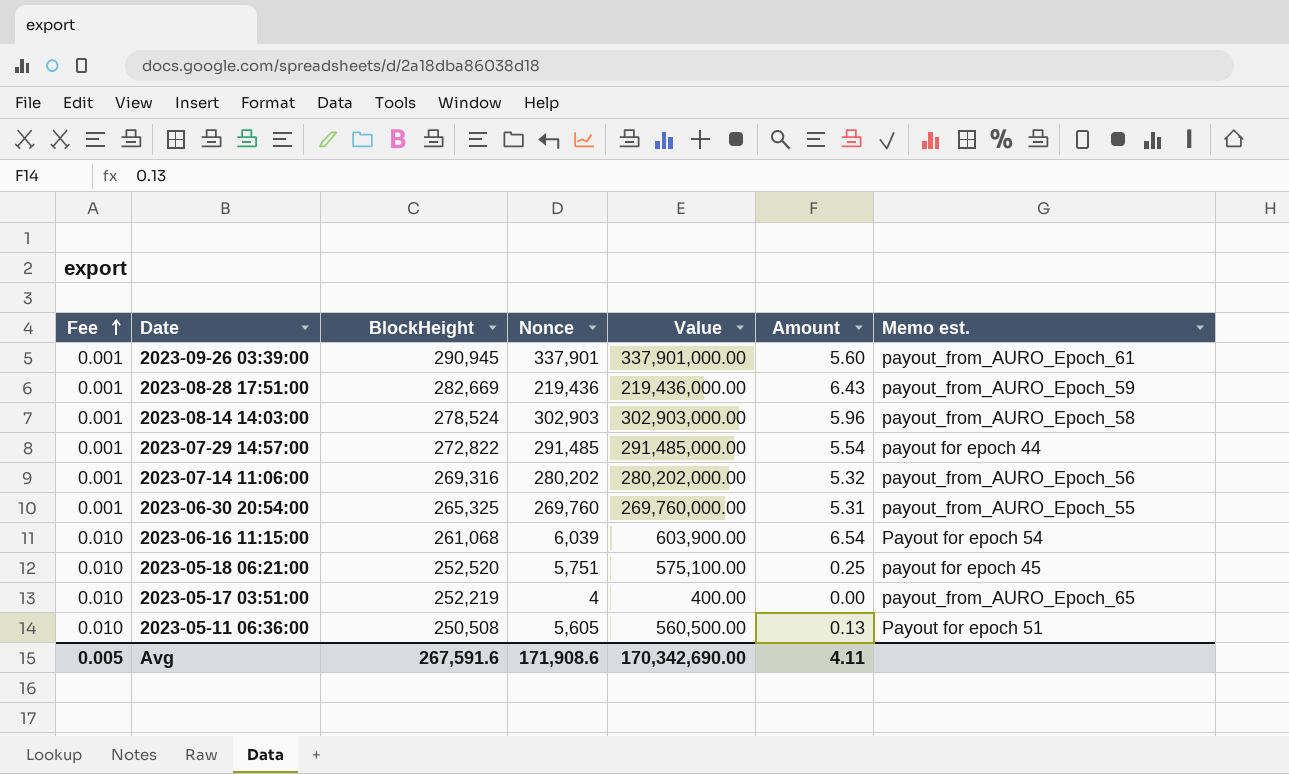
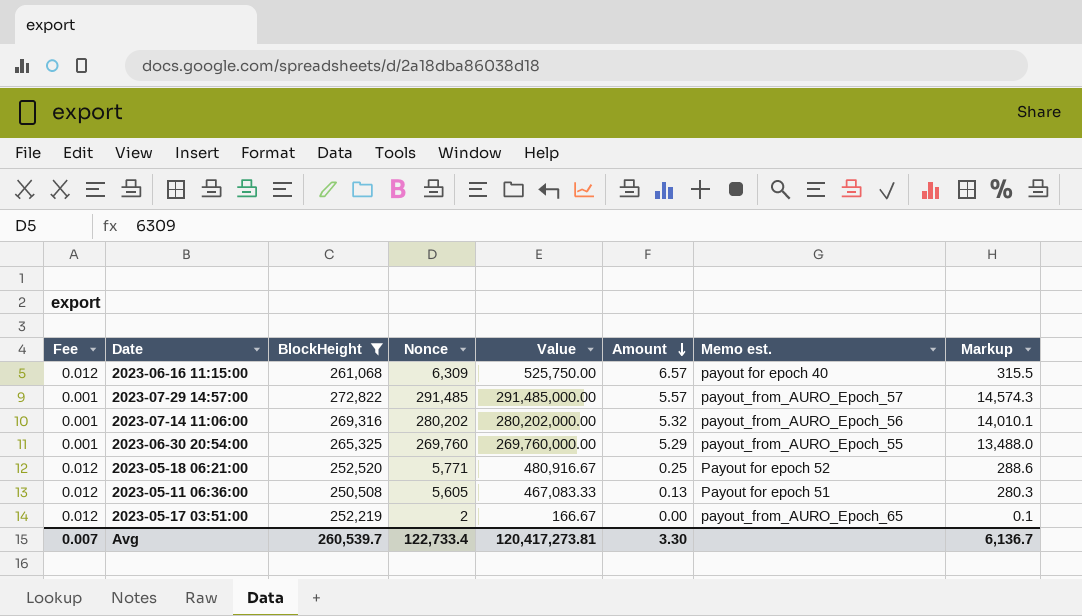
filter: none -> BlockHeight <= 272,822
row order: Fee ascending -> Amount descending
column Markup | formula: none -> [Nonce] * 0.05
2023-06-16 11:15:00 | Fee: 0.010 -> 0.012
2023-06-16 11:15:00 | Nonce: 6,039 -> 6,309
2023-06-16 11:15:00 | Value: 603,900.00 -> 525,750.00
2023-06-16 11:15:00 | Amount: 6.54 -> 6.57
2023-06-16 11:15:00 | Memo est.: Payout for epoch 54 -> payout for epoch 40
2023-07-29 14:57:00 | Amount: 5.54 -> 5.57
2023-07-29 14:57:00 | Memo est.: payout for epoch 44 -> payout_from_AURO_Epoch_57
2023-06-30 20:54:00 | Amount: 5.31 -> 5.29
2023-05-18 06:21:00 | Fee: 0.010 -> 0.012
2023-05-18 06:21:00 | Nonce: 5,751 -> 5,771
2023-05-18 06:21:00 | Value: 575,100.00 -> 480,916.67
2023-05-18 06:21:00 | Memo est.: payout for epoch 45 -> Payout for epoch 52
2023-05-11 06:36:00 | Fee: 0.010 -> 0.012
2023-05-11 06:36:00 | Value: 560,500.00 -> 467,083.33
2023-05-17 03:51:00 | Fee: 0.010 -> 0.012
2023-05-17 03:51:00 | Nonce: 4 -> 2
2023-05-17 03:51:00 | Value: 400.00 -> 166.67
Avg | Fee: 0.005 -> 0.007
Avg | BlockHeight: 267,591.6 -> 260,539.7
Avg | Nonce: 171,908.6 -> 122,733.4
Avg | Value: 170,342,690.00 -> 120,417,273.81
Avg | Amount: 4.11 -> 3.30

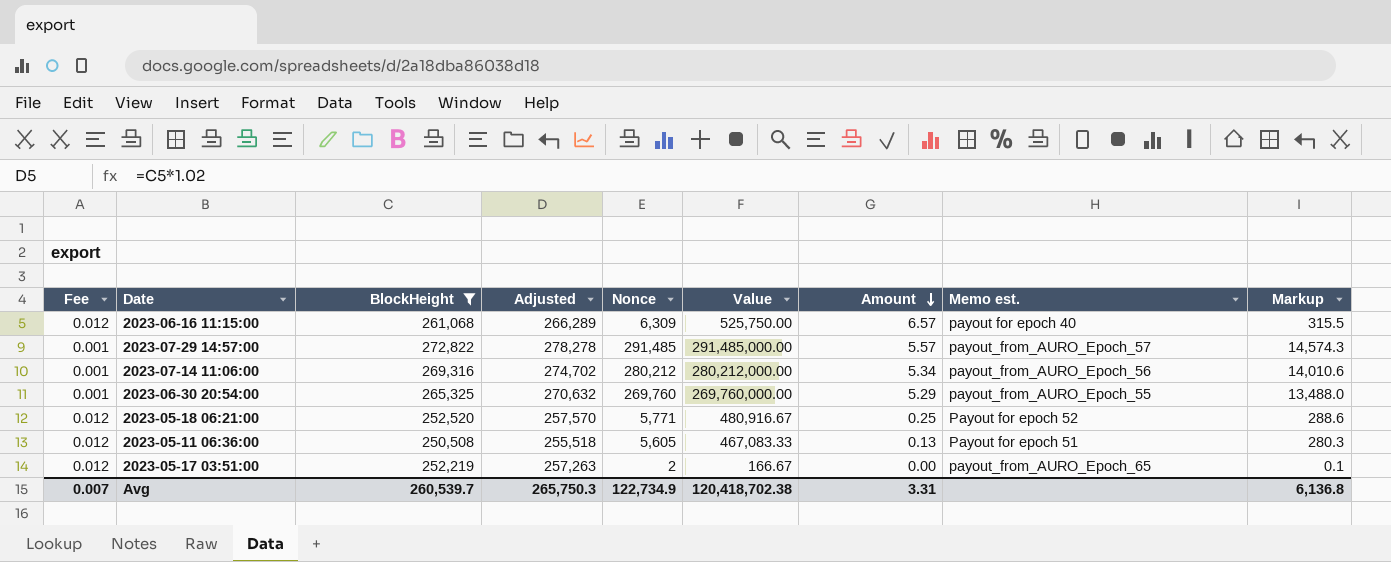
column Adjusted | formula: none -> [BlockHeight] * 1.02
2023-07-14 11:06:00 | Nonce: 280,202 -> 280,212
2023-07-14 11:06:00 | Value: 280,202,000.00 -> 280,212,000.00
2023-07-14 11:06:00 | Amount: 5.32 -> 5.34
2023-07-14 11:06:00 | Markup: 14,010.1 -> 14,010.6
Avg | Nonce: 122,733.4 -> 122,734.9
Avg | Value: 120,417,273.81 -> 120,418,702.38
Avg | Amount: 3.30 -> 3.31
Avg | Markup: 6,136.7 -> 6,136.8

